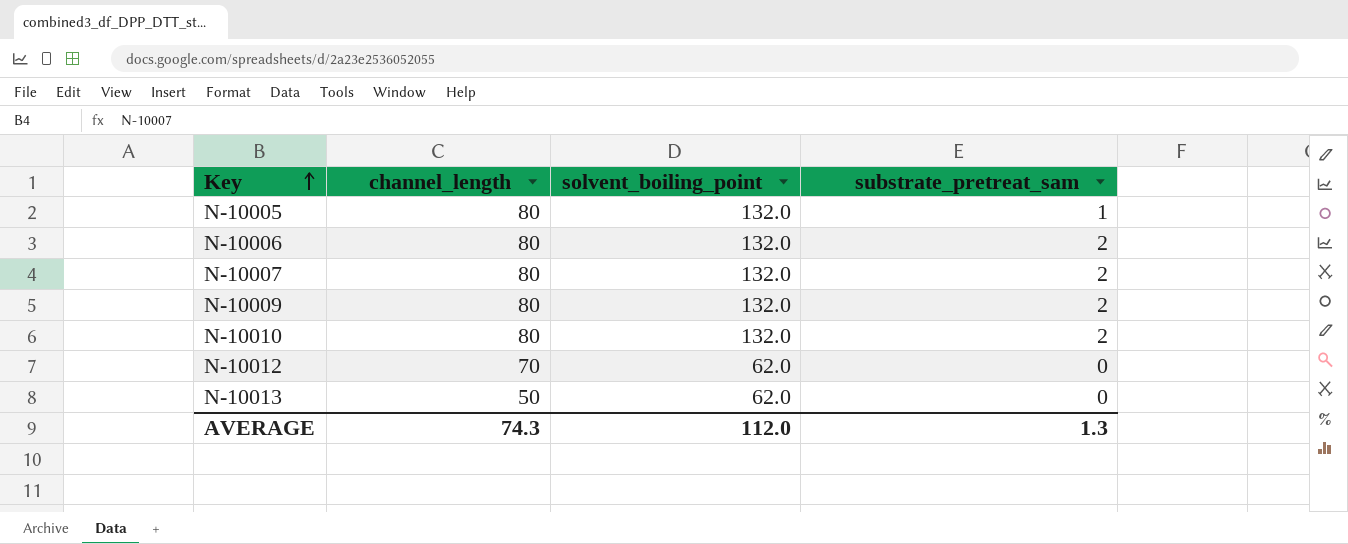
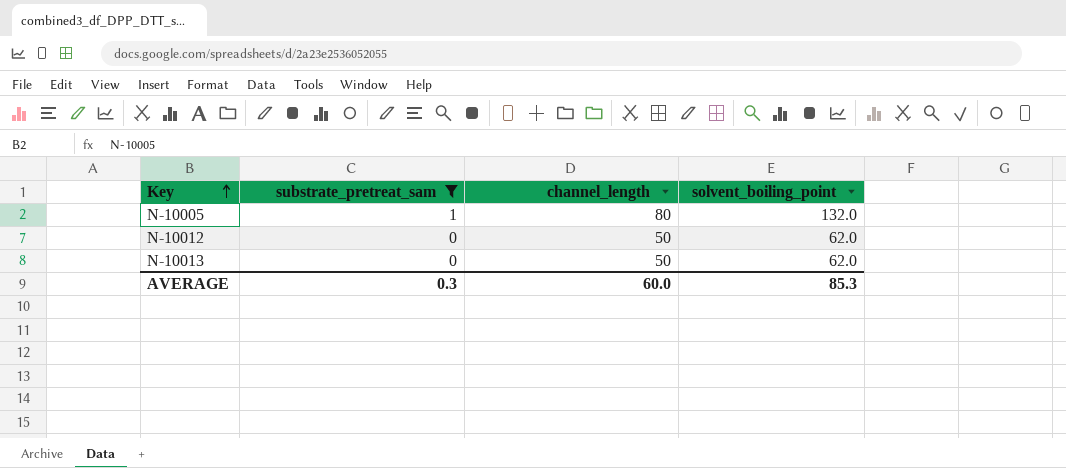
filter: none -> substrate_pretreat_sam != 2
column substrate_pretreat_sam | position: 4 -> 2
N-10012 | channel_length: 70 -> 50
AVERAGE | substrate_pretreat_sam: 1.3 -> 0.3
AVERAGE | channel_length: 74.3 -> 60.0
AVERAGE | solvent_boiling_point: 112.0 -> 85.3

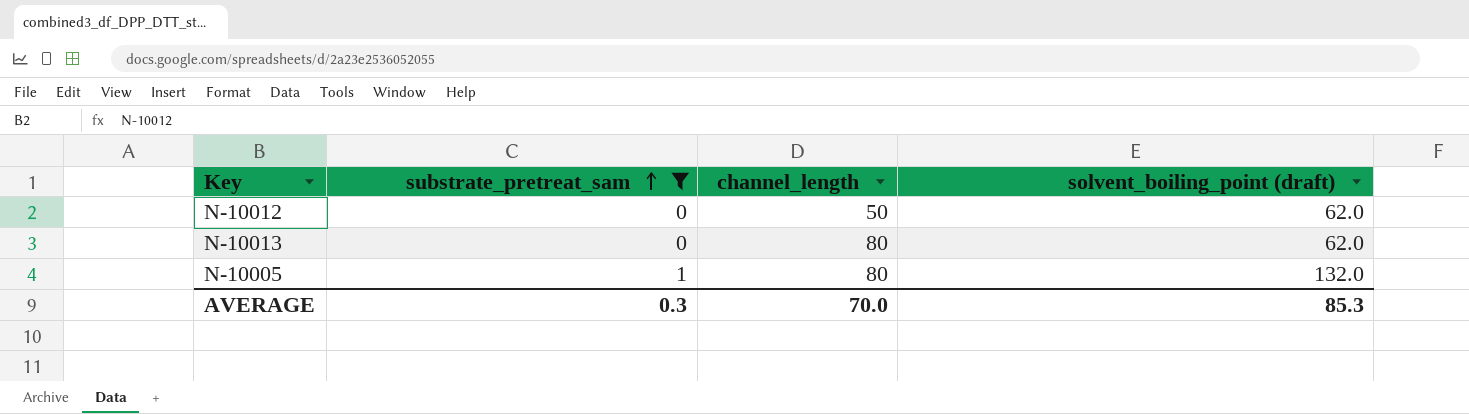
row order: Key ascending -> substrate_pretreat_sam ascending
column name: solvent_boiling_point -> solvent_boiling_point (draft)
N-10013 | channel_length: 50 -> 80
AVERAGE | channel_length: 60.0 -> 70.0

